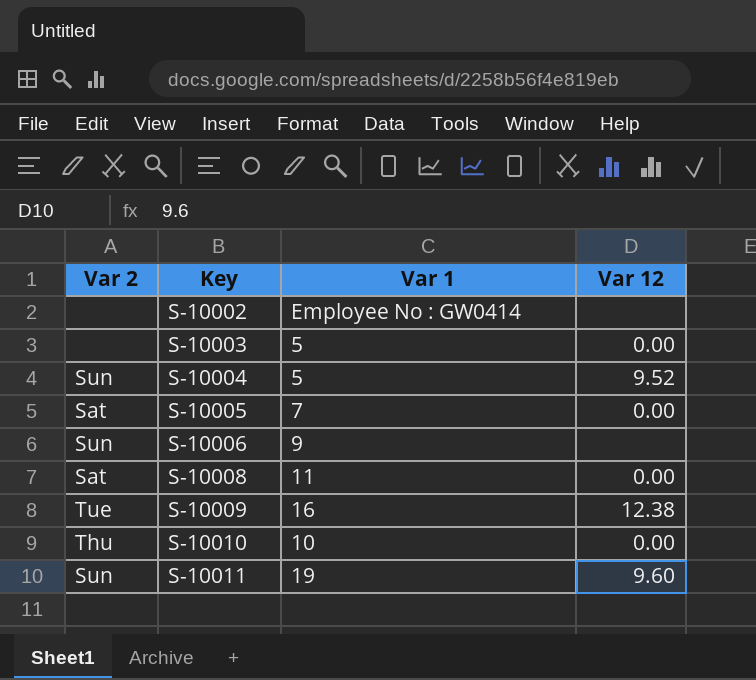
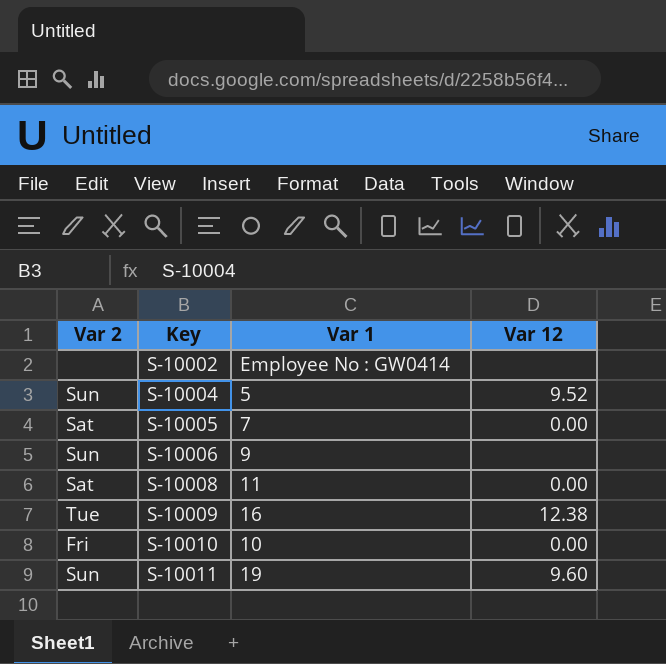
row S-10003: none | 5 | 0.00 -> none
S-10010 | Var 2: Thu -> Fri

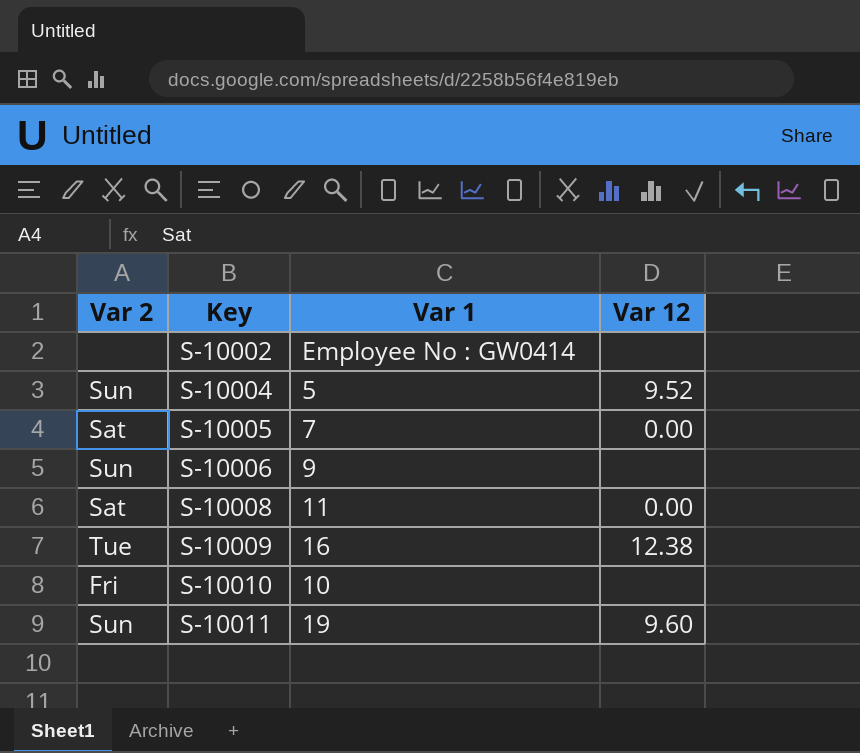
S-10010 | Var 12: 0.00 -> none

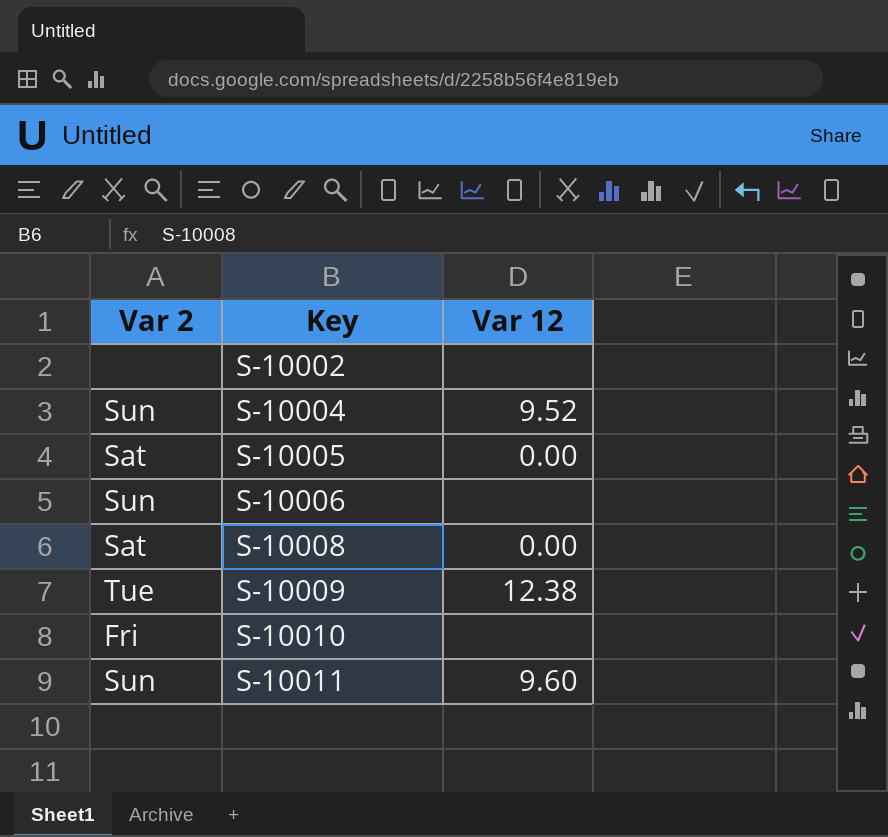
column Var 1 | position: 3 -> none

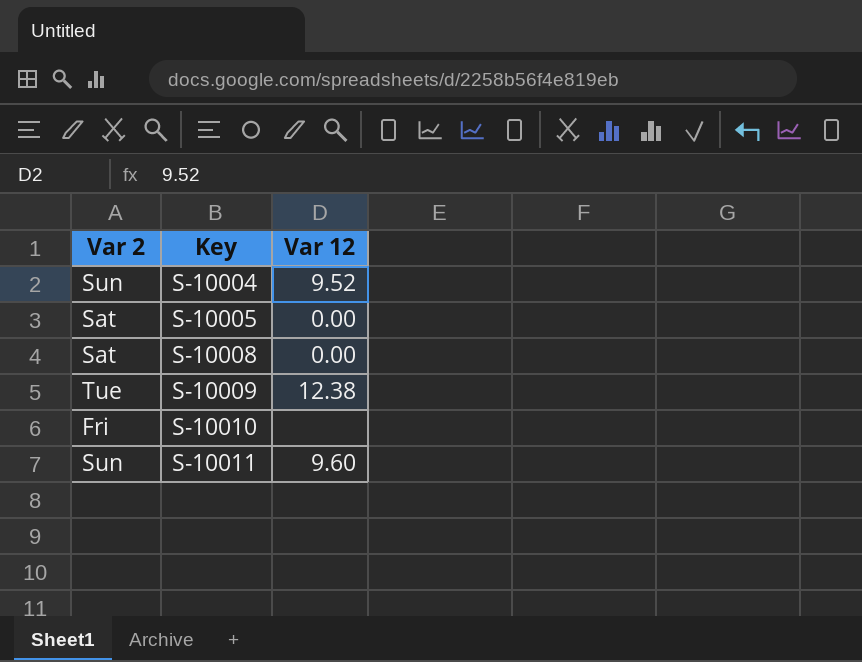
row S-10002: none | none -> none
row S-10006: Sun | none -> none

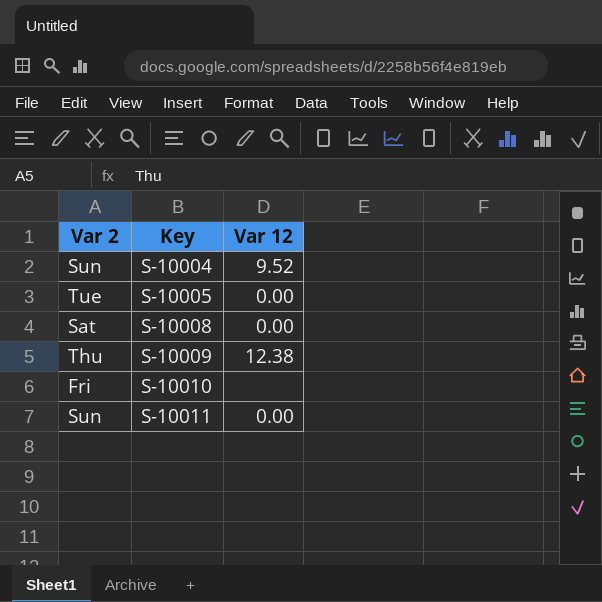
S-10005 | Var 2: Sat -> Tue
S-10009 | Var 2: Tue -> Thu
S-10011 | Var 12: 9.60 -> 0.00

